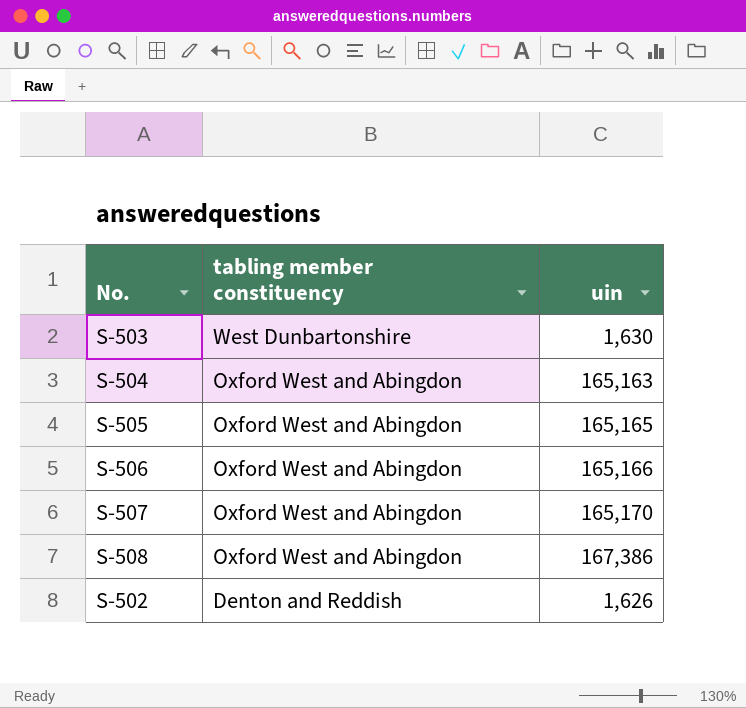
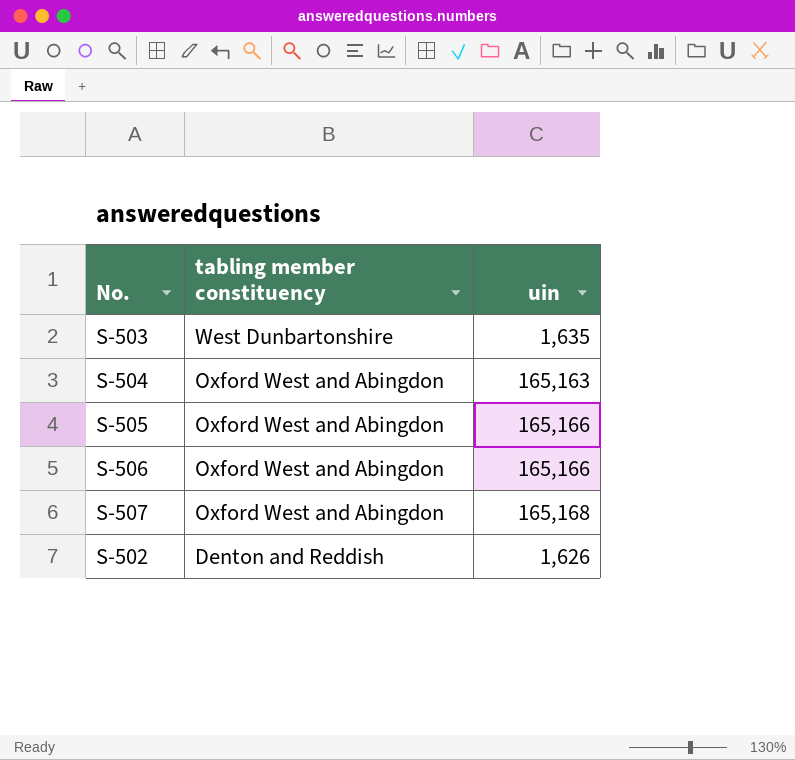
row S-508: Oxford West and Abingdon | 167,386 -> none
S-503 | uin: 1,630 -> 1,635
S-505 | uin: 165,165 -> 165,166
S-507 | uin: 165,170 -> 165,168

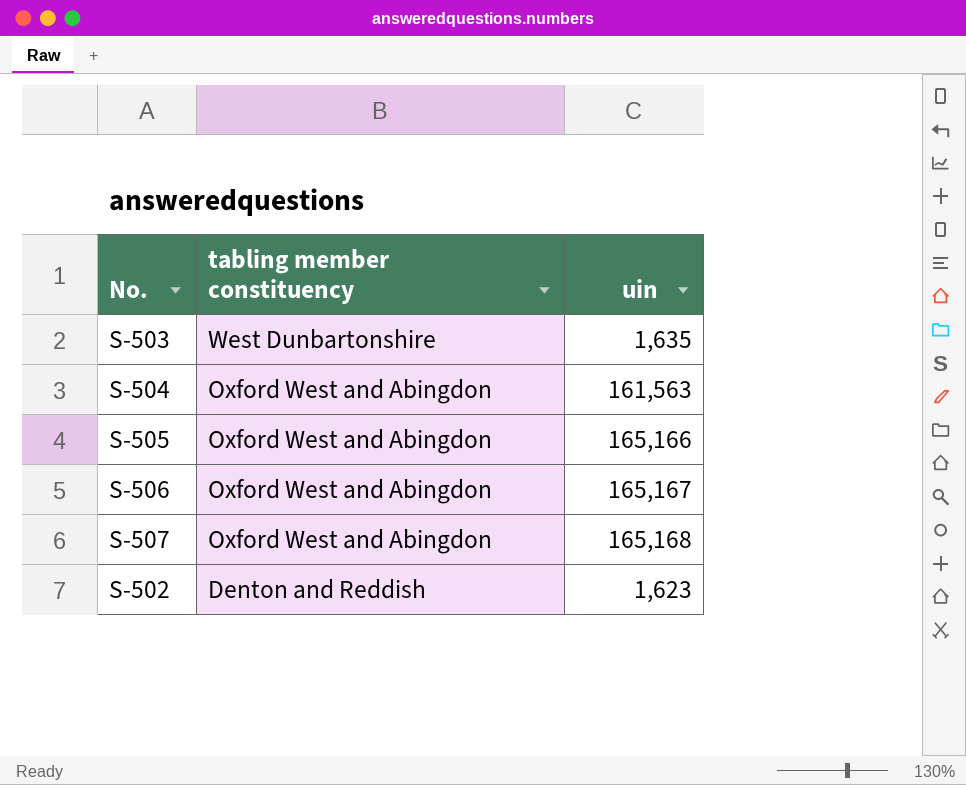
S-504 | uin: 165,163 -> 161,563
S-506 | uin: 165,166 -> 165,167
S-502 | uin: 1,626 -> 1,623

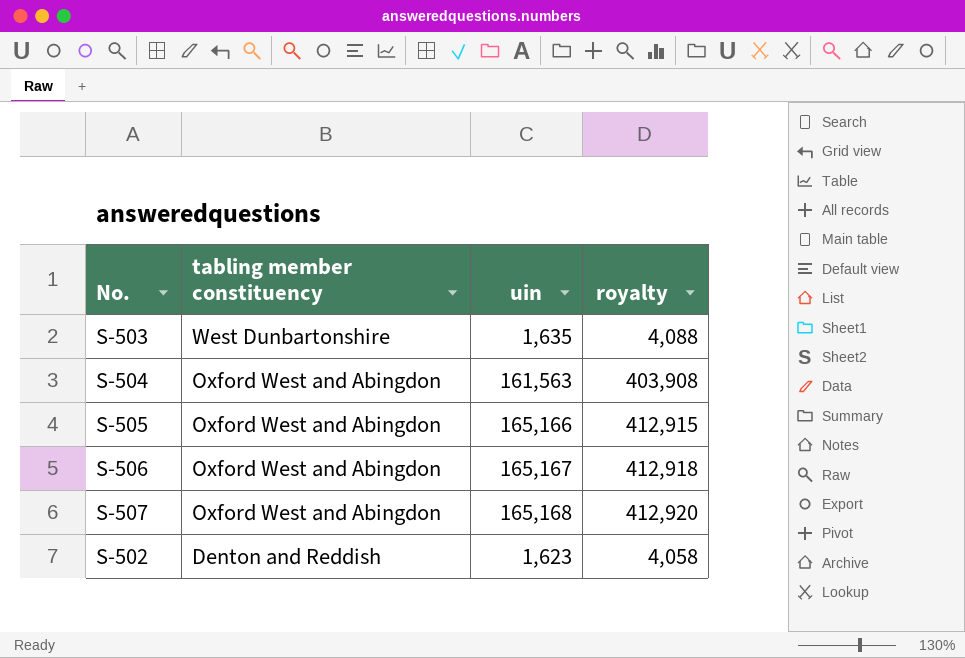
column royalty | formula: none -> [uin] * 2.5

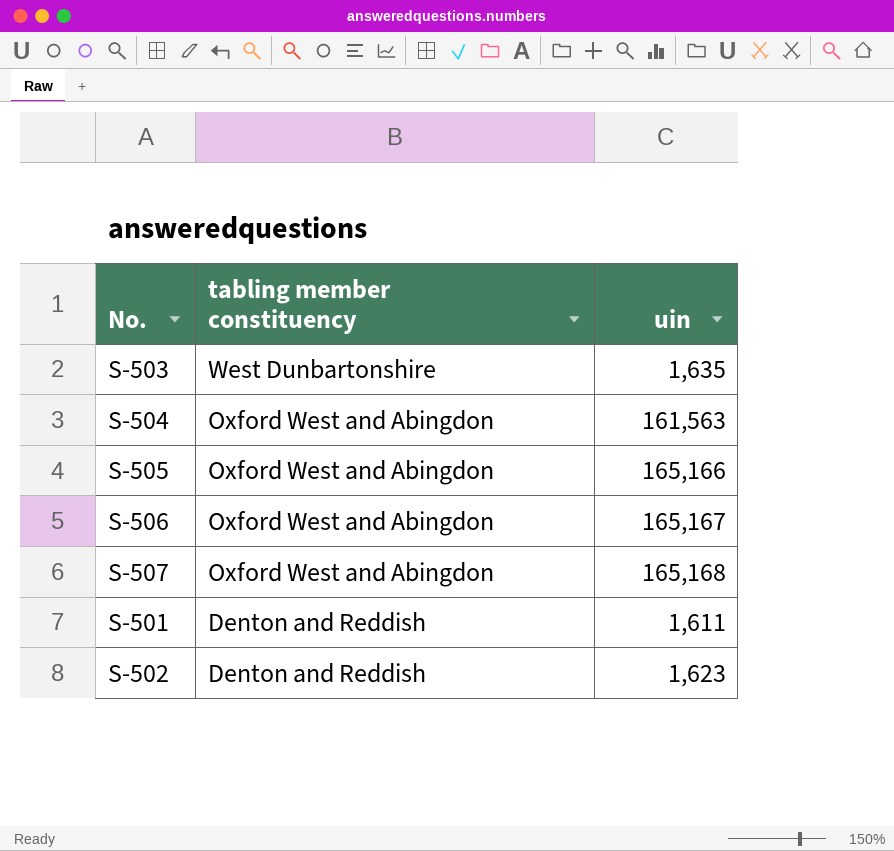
column royalty | formula: [uin] * 2.5 -> none
row S-501: none -> Denton and Reddish | 1,611

